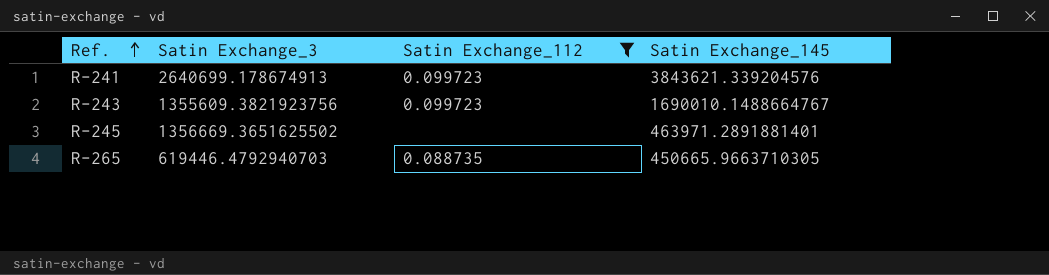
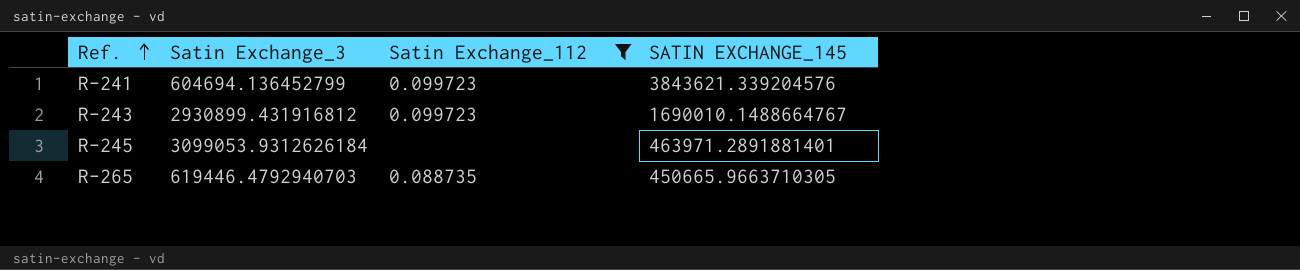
column name: Satin Exchange_145 -> SATIN EXCHANGE_145
R-241 | Satin Exchange_3: 2640699.178674913 -> 604694.136452799
R-243 | Satin Exchange_3: 1355609.3821923756 -> 2930899.431916812
R-245 | Satin Exchange_3: 1356669.3651625502 -> 3099053.9312626184

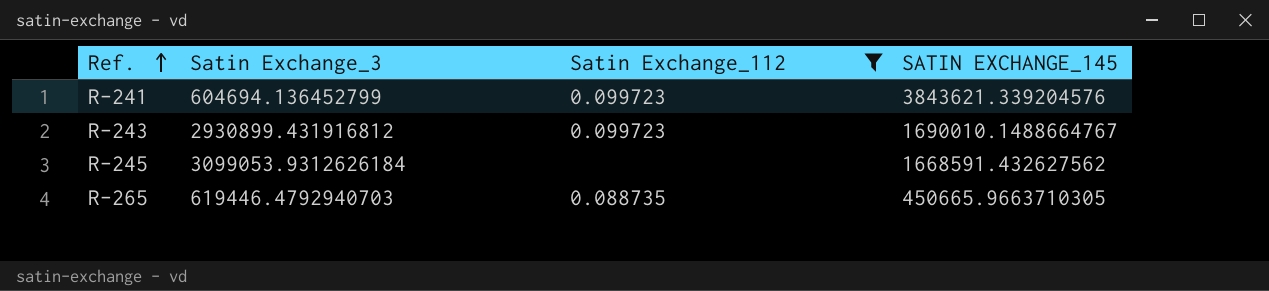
R-245 | SATIN EXCHANGE_145: 463971.2891881401 -> 1668591.432627562

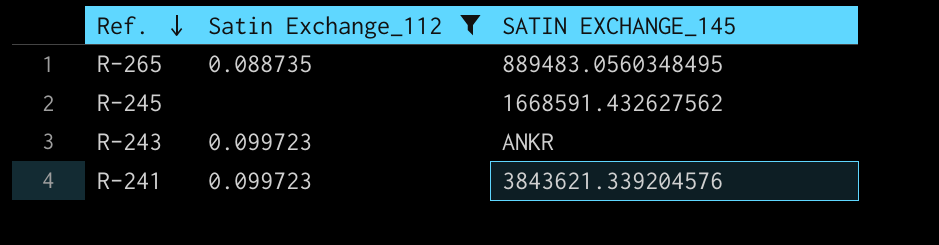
row order: Ref. ascending -> Ref. descending
column Satin Exchange_3 | position: 2 -> none
R-265 | SATIN EXCHANGE_145: 450665.9663710305 -> 889483.0560348495
R-243 | SATIN EXCHANGE_145: 1690010.1488664767 -> ANKR

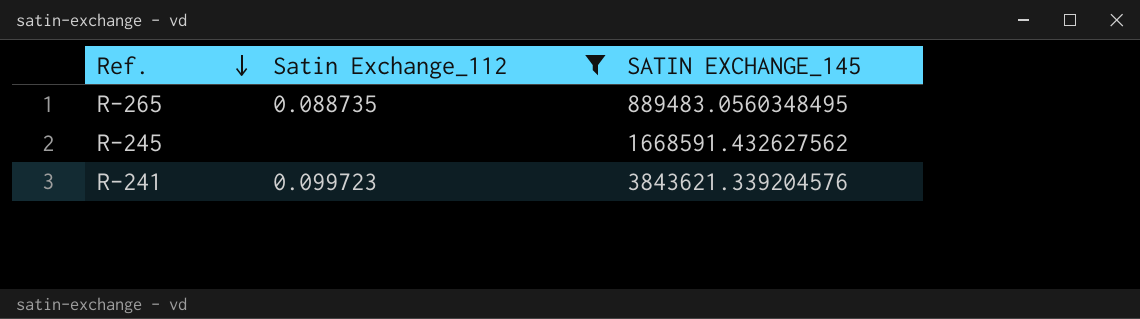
row R-243: 0.099723 | ANKR -> none

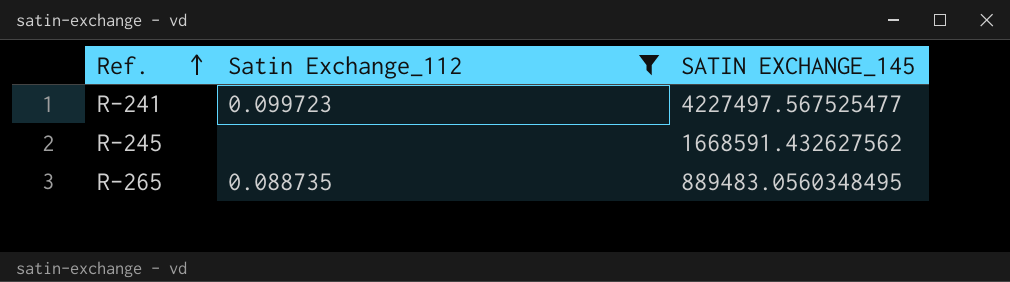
row order: Ref. descending -> Ref. ascending
R-241 | SATIN EXCHANGE_145: 3843621.339204576 -> 4227497.567525477

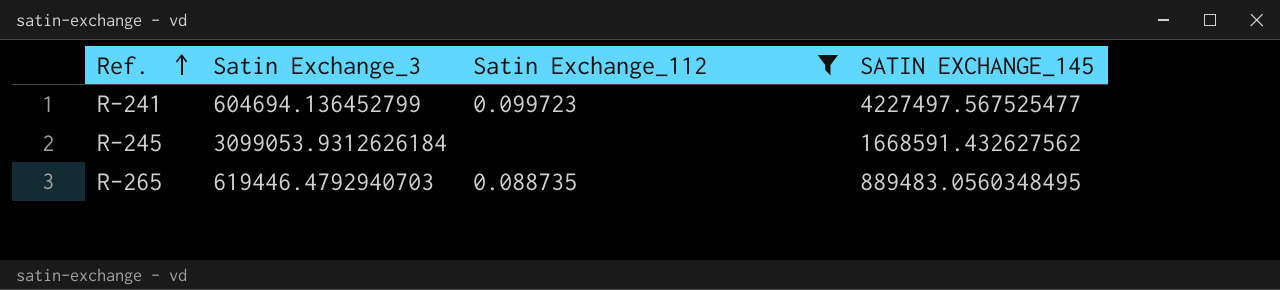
column Satin Exchange_3 | position: none -> 2

